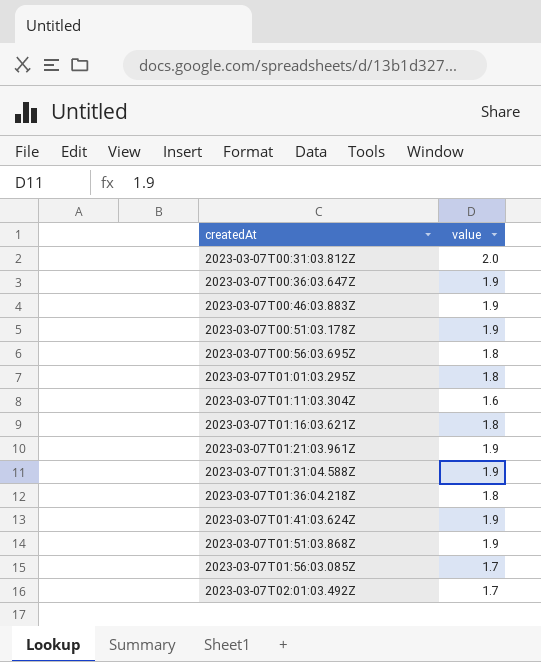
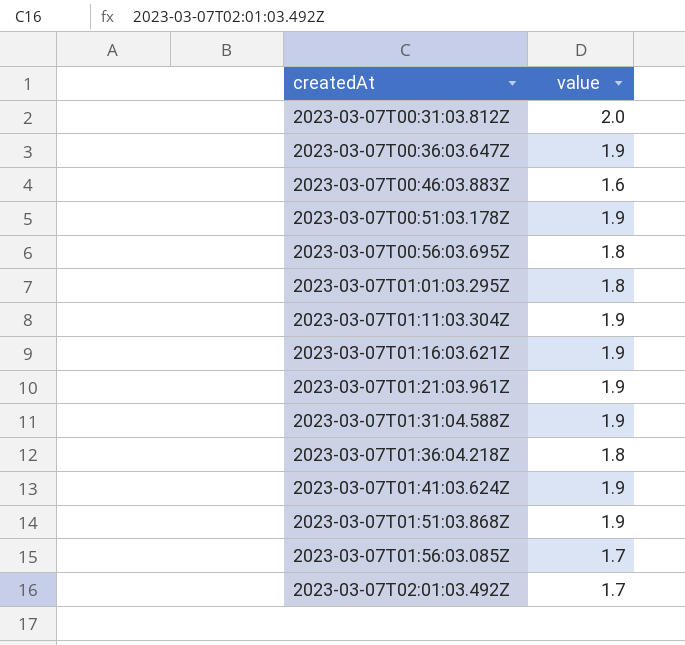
2023-03-07T00:46:03.883Z | value: 1.9 -> 1.6
2023-03-07T01:11:03.304Z | value: 1.6 -> 1.9
2023-03-07T01:16:03.621Z | value: 1.8 -> 1.9

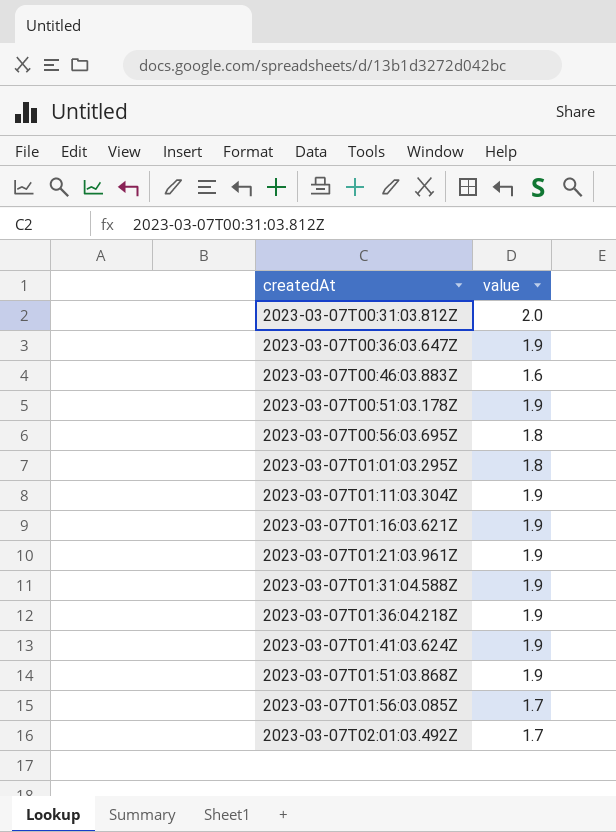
2023-03-07T01:36:04.218Z | value: 1.8 -> 1.9

